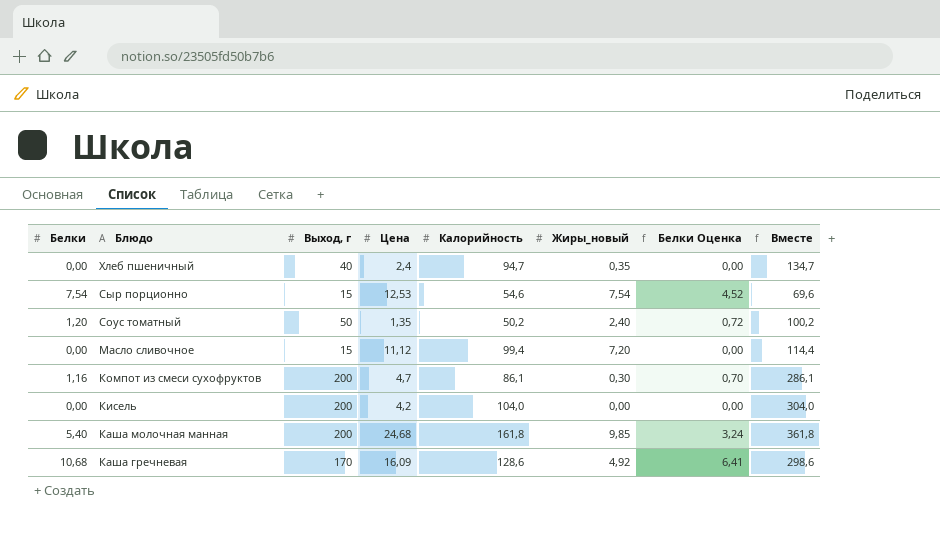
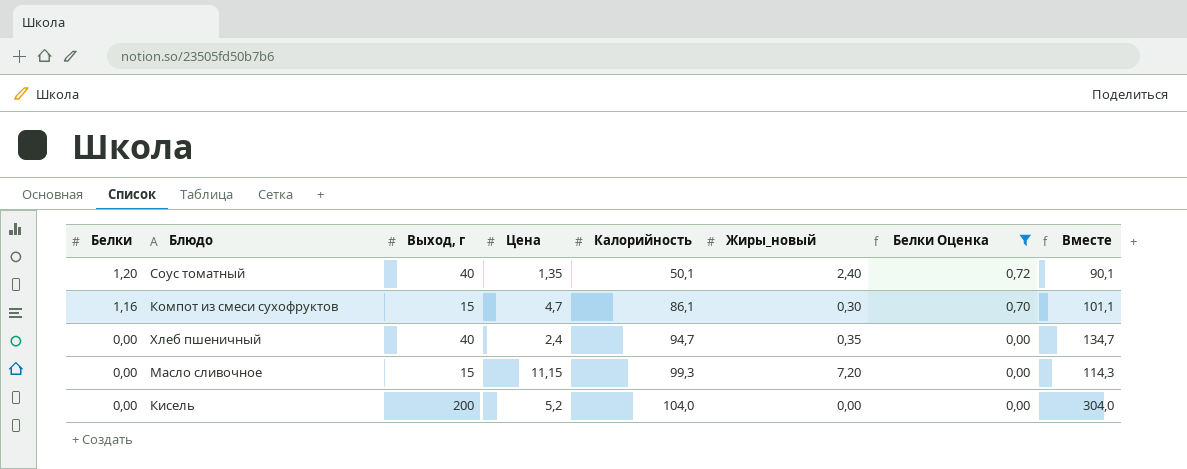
filter: none -> Белки Оценка <= 0,72
row order: Блюдо descending -> Белки descending
Соус томатный | Выход, г: 50 -> 40
Соус томатный | Калорийность: 50,2 -> 50,1
Соус томатный | Вместе: 100,2 -> 90,1
Компот из смеси сухофруктов | Выход, г: 200 -> 15
Компот из смеси сухофруктов | Вместе: 286,1 -> 101,1
Масло сливочное | Цена: 11,12 -> 11,15
Масло сливочное | Калорийность: 99,4 -> 99,3
Масло сливочное | Вместе: 114,4 -> 114,3
Кисель | Цена: 4,2 -> 5,2

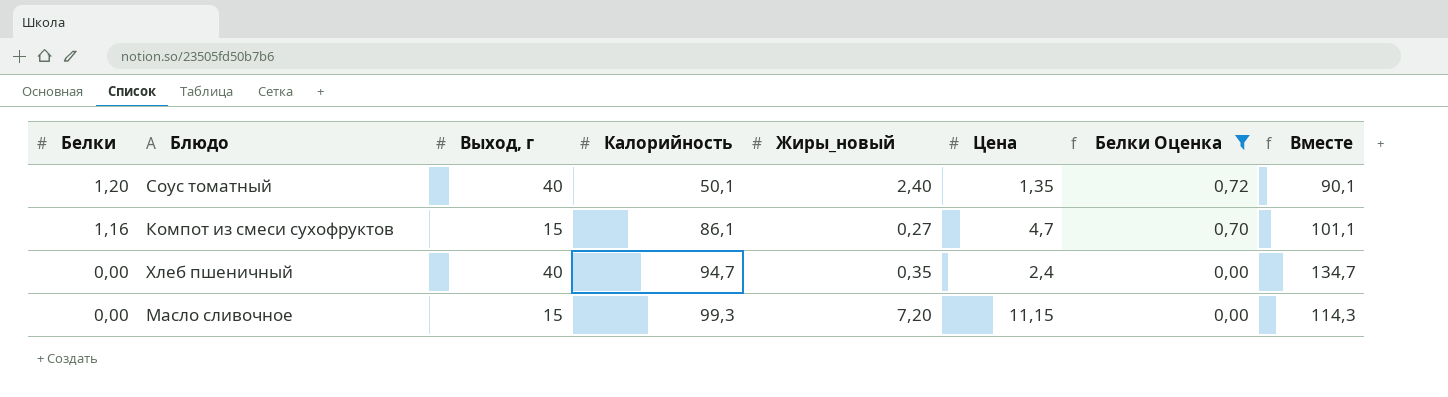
column Цена | position: 4 -> 6
row Кисель: 0,00 | 200 | 5,2 | 104,0 | 0,00 | 0,00 | 304,0 -> none
Компот из смеси сухофруктов | Жиры_новый: 0,30 -> 0,27

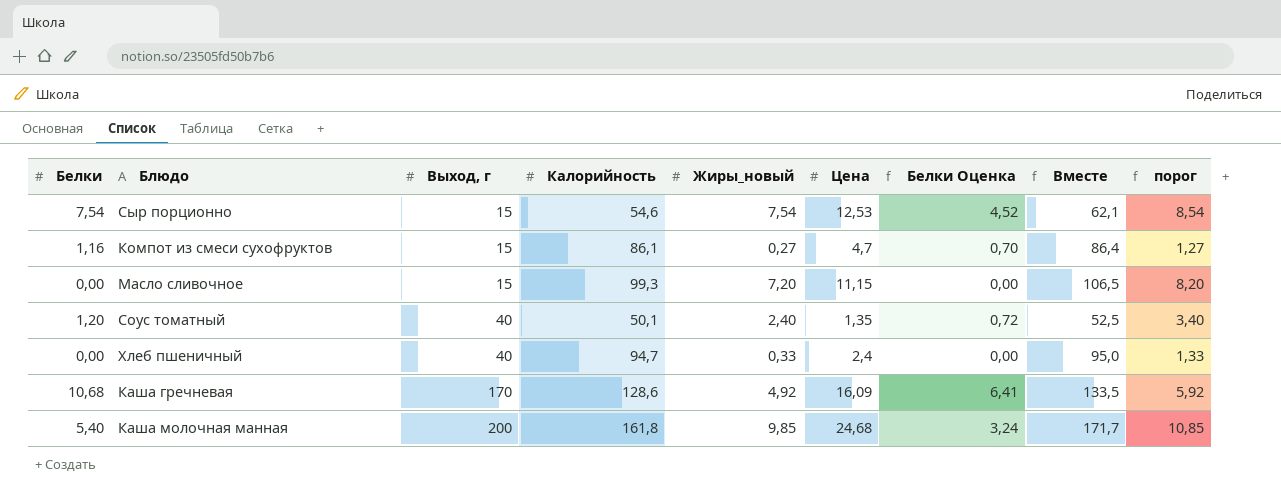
filter: Белки Оценка <= 0,72 -> none
row order: Белки descending -> Выход, г ascending
column Вместе | formula: [Выход, г] + [Калорийность] -> [Калорийность] + [Жиры_новый]
column порог | formula: none -> [Жиры_новый] + 1
Хлеб пшеничный | Жиры_новый: 0,35 -> 0,33

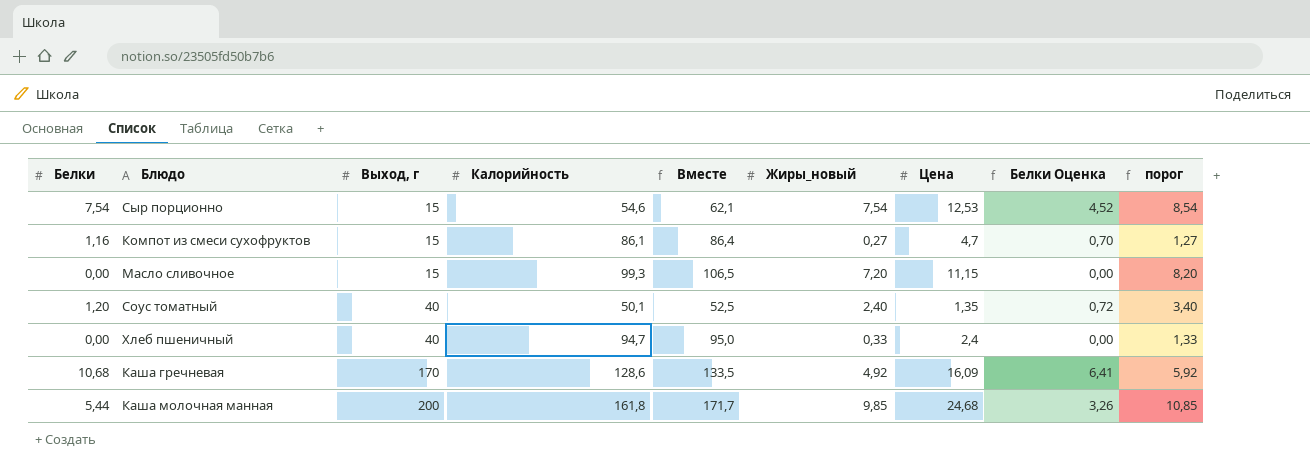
column Вместе | position: 8 -> 5
Каша молочная манная | Белки: 5,40 -> 5,44
Каша молочная манная | Белки Оценка: 3,24 -> 3,26

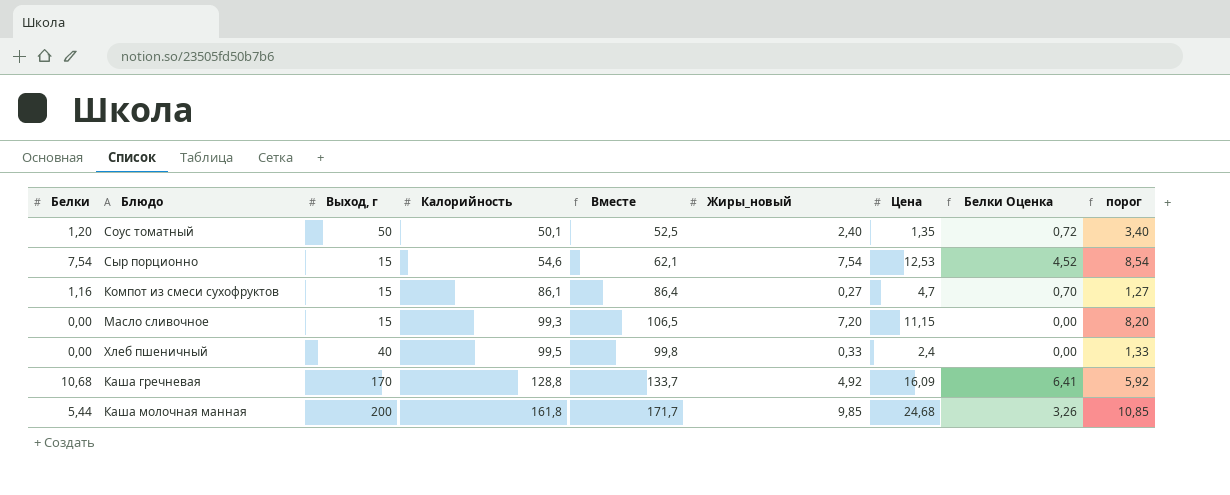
row order: Выход, г ascending -> Калорийность ascending
Соус томатный | Выход, г: 40 -> 50
Хлеб пшеничный | Калорийность: 94,7 -> 99,5
Хлеб пшеничный | Вместе: 95,0 -> 99,8
Каша гречневая | Калорийность: 128,6 -> 128,8
Каша гречневая | Вместе: 133,5 -> 133,7

